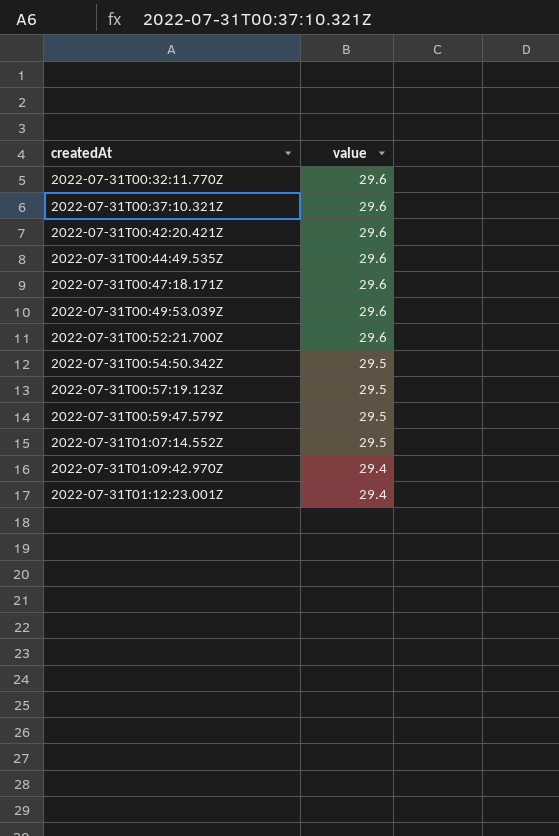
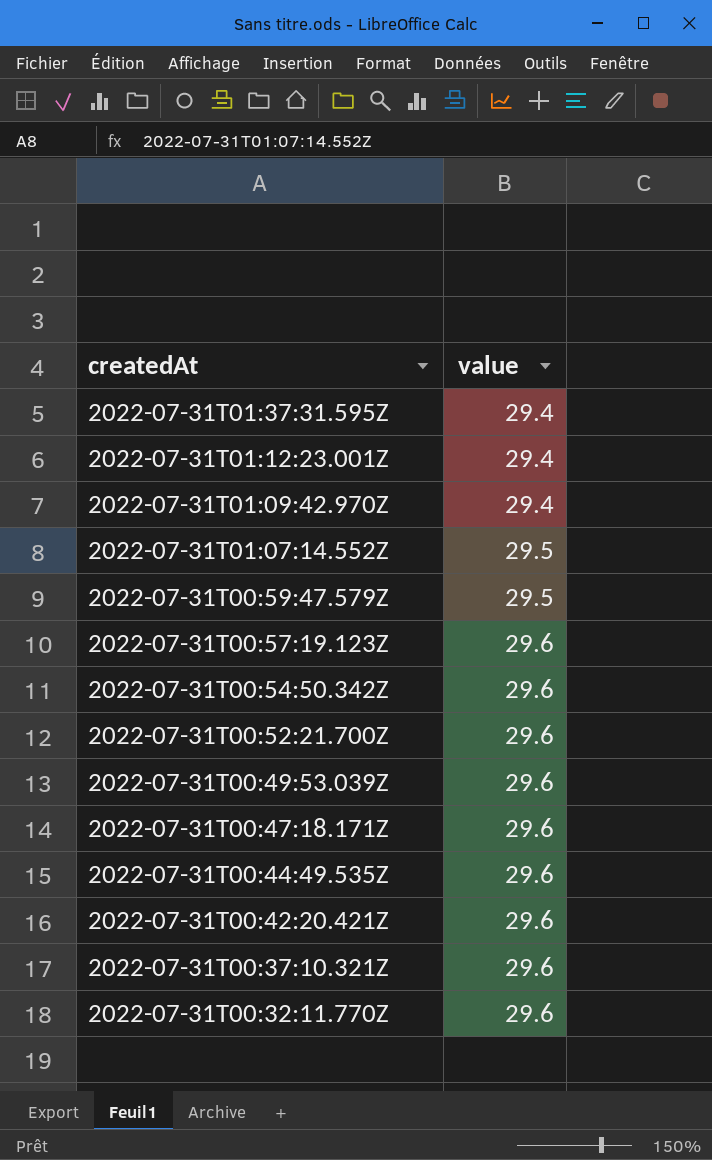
row order: createdAt ascending -> createdAt descending
row 2022-07-31T01:37:31.595Z: none -> 29.4
2022-07-31T00:57:19.123Z | value: 29.5 -> 29.6
2022-07-31T00:54:50.342Z | value: 29.5 -> 29.6

